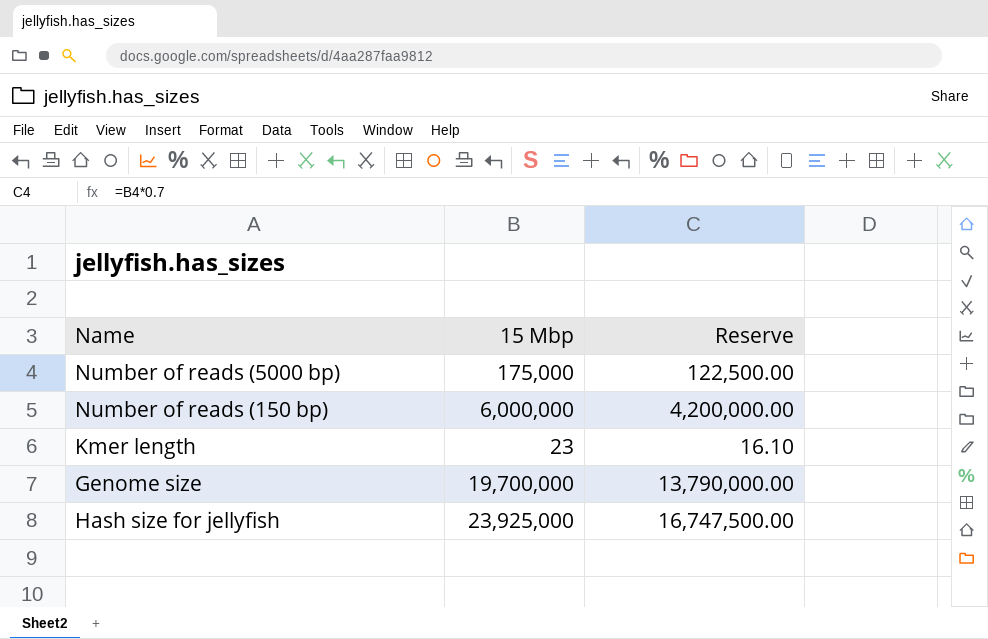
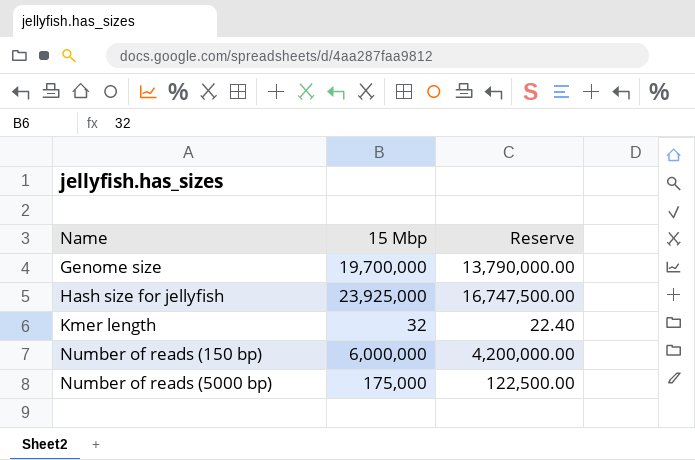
row order: none -> Name ascending
Kmer length | 15 Mbp: 23 -> 32
Kmer length | Reserve: 16.10 -> 22.40

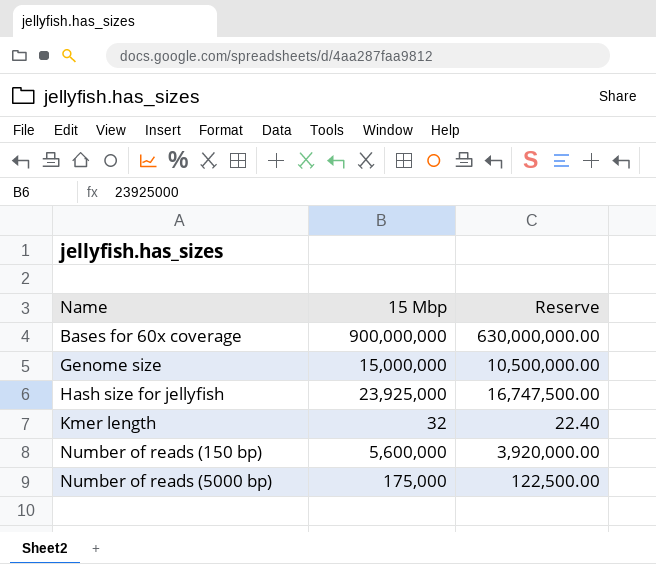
row Bases for 60x coverage: none -> 900,000,000 | 630,000,000.00
Genome size | 15 Mbp: 19,700,000 -> 15,000,000
Genome size | Reserve: 13,790,000.00 -> 10,500,000.00
Number of reads (150 bp) | 15 Mbp: 6,000,000 -> 5,600,000
Number of reads (150 bp) | Reserve: 4,200,000.00 -> 3,920,000.00

